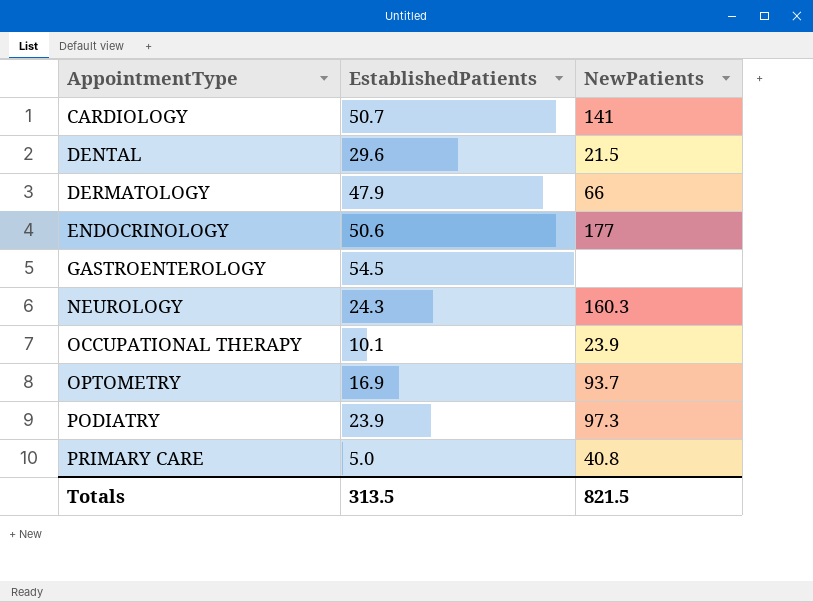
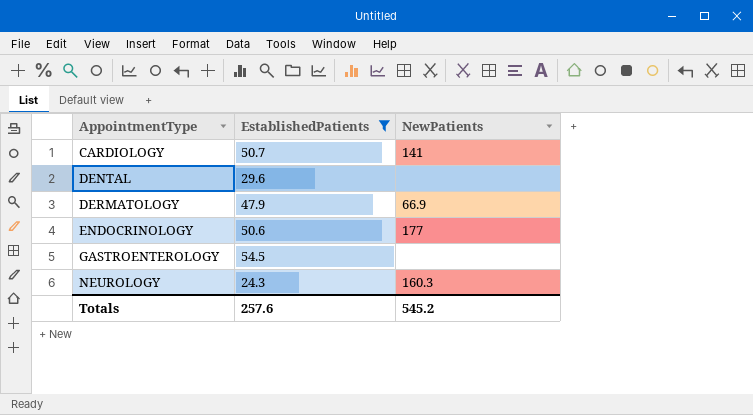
filter: none -> EstablishedPatients >= 24.3
DENTAL | NewPatients: 21.5 -> none
DERMATOLOGY | NewPatients: 66 -> 66.9
Totals | EstablishedPatients: 313.5 -> 257.6
Totals | NewPatients: 821.5 -> 545.2

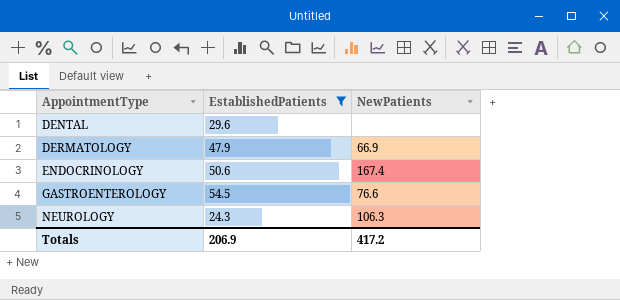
row CARDIOLOGY: 50.7 | 141 -> none
ENDOCRINOLOGY | NewPatients: 177 -> 167.4
GASTROENTEROLOGY | NewPatients: none -> 76.6
NEUROLOGY | NewPatients: 160.3 -> 106.3
Totals | EstablishedPatients: 257.6 -> 206.9
Totals | NewPatients: 545.2 -> 417.2

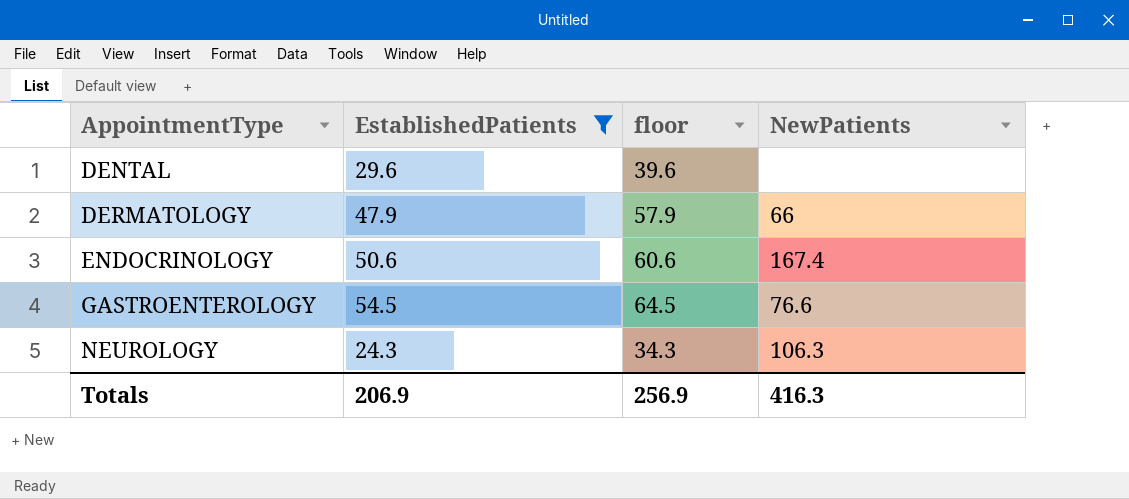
column floor | formula: none -> [EstablishedPatients] + 10
DERMATOLOGY | NewPatients: 66.9 -> 66
Totals | NewPatients: 417.2 -> 416.3

